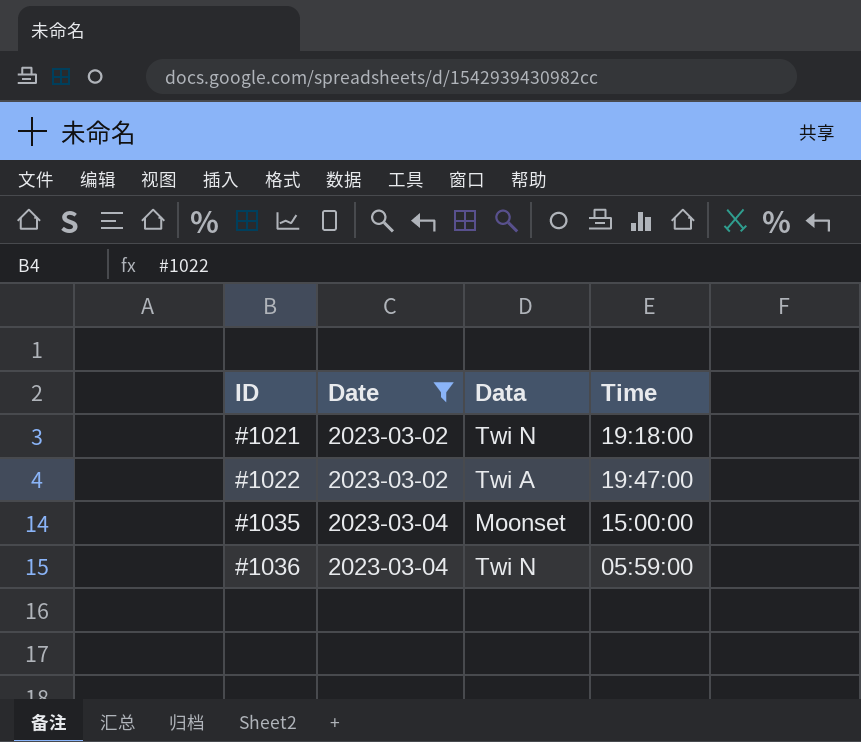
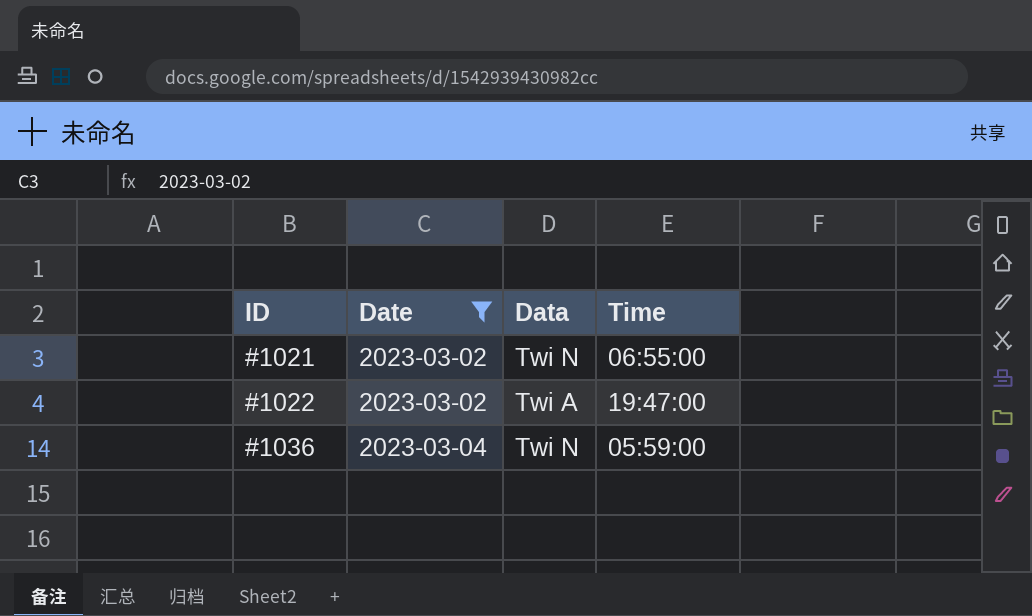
row #1035: 2023-03-04 | Moonset | 15:00:00 -> none
#1021 | Time: 19:18:00 -> 06:55:00

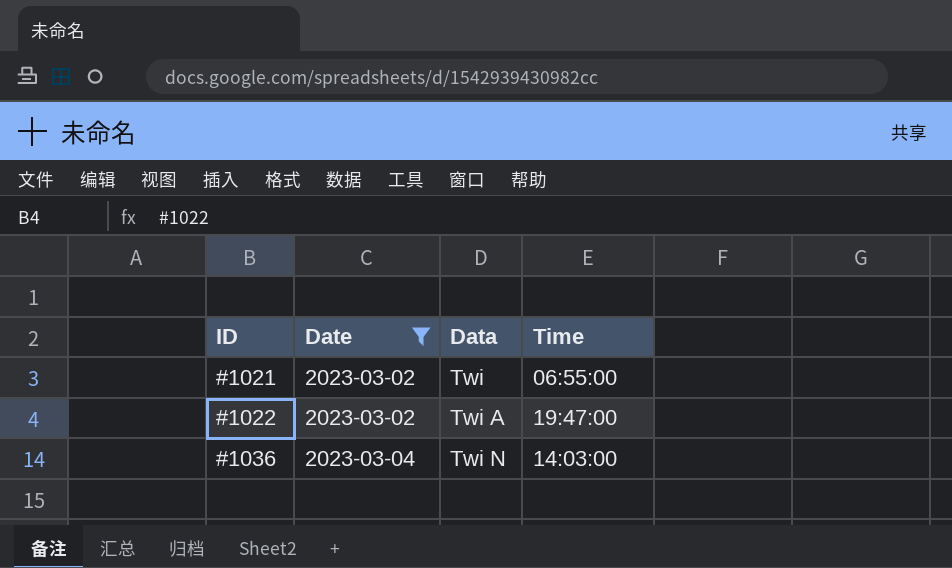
#1021 | Data: Twi N -> Twi
#1036 | Time: 05:59:00 -> 14:03:00

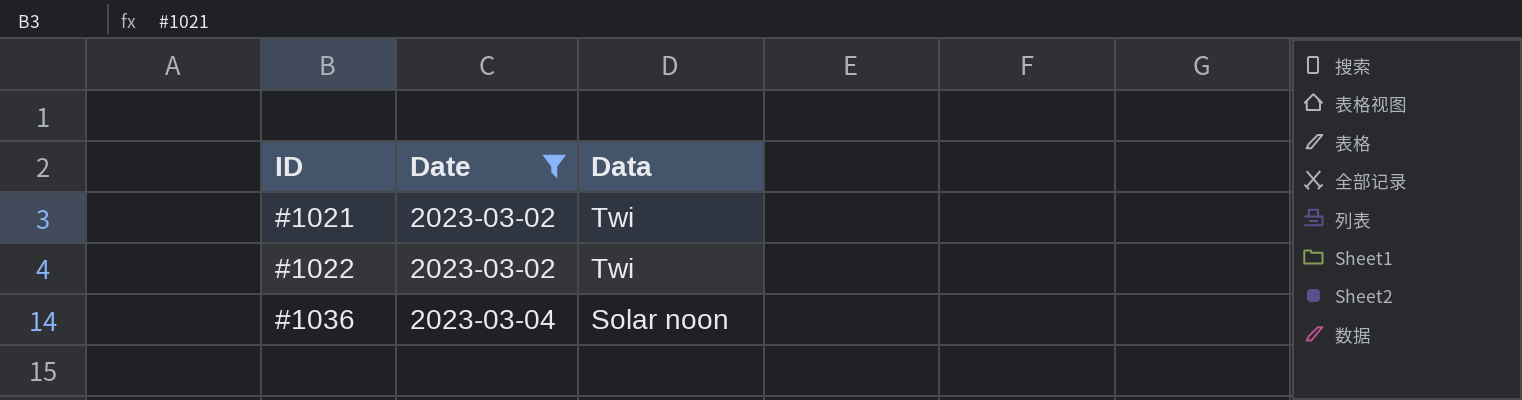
column Time | position: 4 -> none
#1022 | Data: Twi A -> Twi
#1036 | Data: Twi N -> Solar noon

